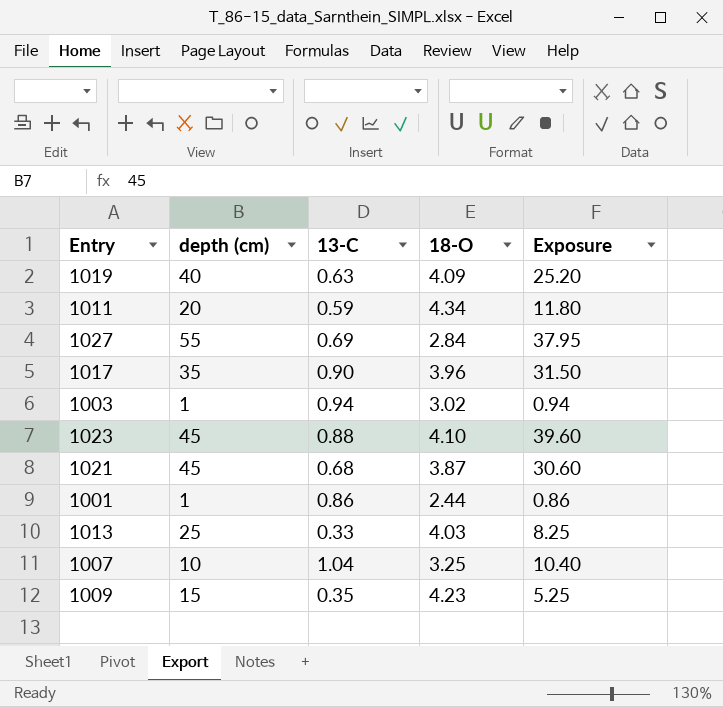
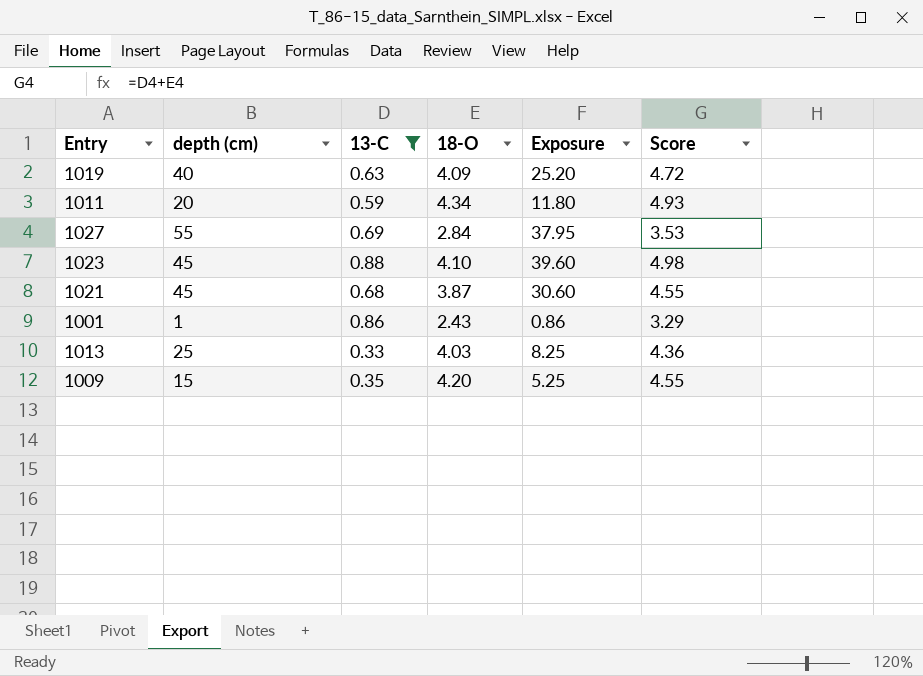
filter: none -> 13-C <= 0.88
column Score | formula: none -> [13-C] + [18-O]
1001 | 18-O: 2.44 -> 2.43
1009 | 18-O: 4.23 -> 4.20

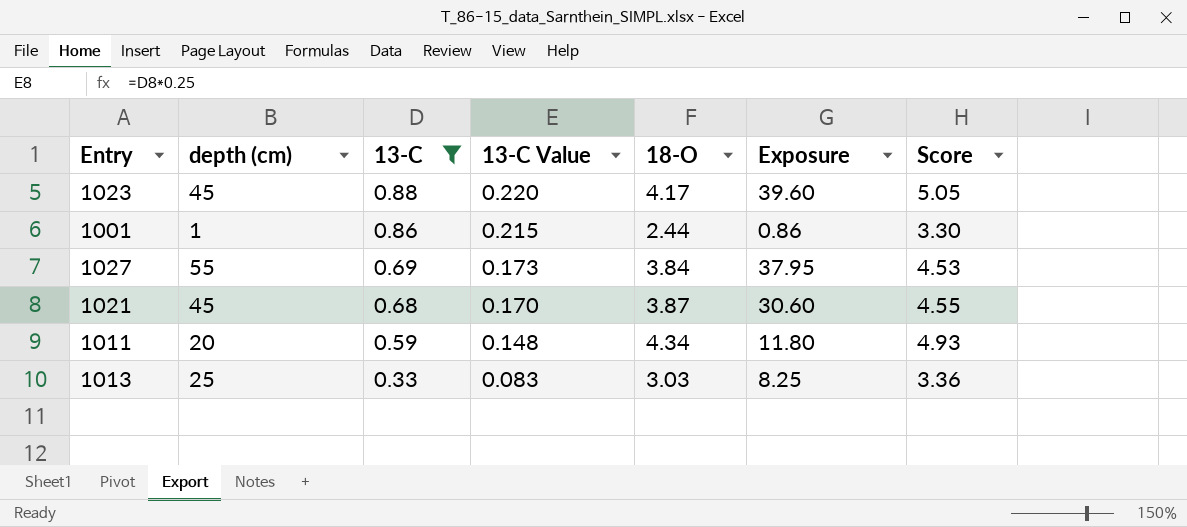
row order: none -> 13-C descending
column 13-C Value | formula: none -> [13-C] * 0.25
row 1019: 40 | 0.63 | 4.09 | 25.20 | 4.72 -> none
row 1009: 15 | 0.35 | 4.20 | 5.25 | 4.55 -> none
1023 | 18-O: 4.10 -> 4.17
1023 | Score: 4.98 -> 5.05
1001 | 18-O: 2.43 -> 2.44
1001 | Score: 3.29 -> 3.30
1027 | 18-O: 2.84 -> 3.84
1027 | Score: 3.53 -> 4.53
1013 | 18-O: 4.03 -> 3.03
1013 | Score: 4.36 -> 3.36

